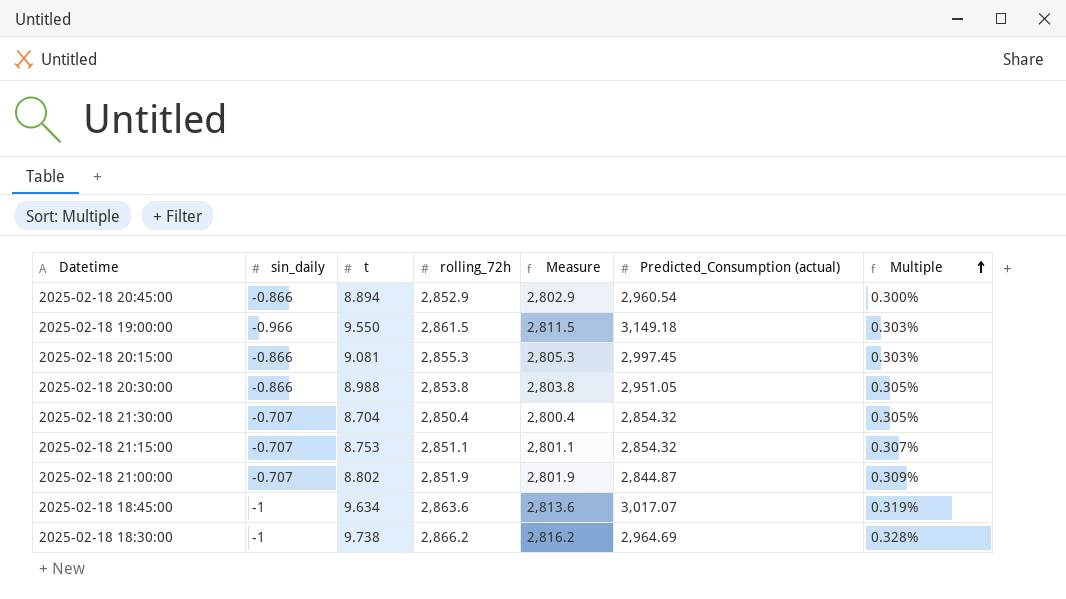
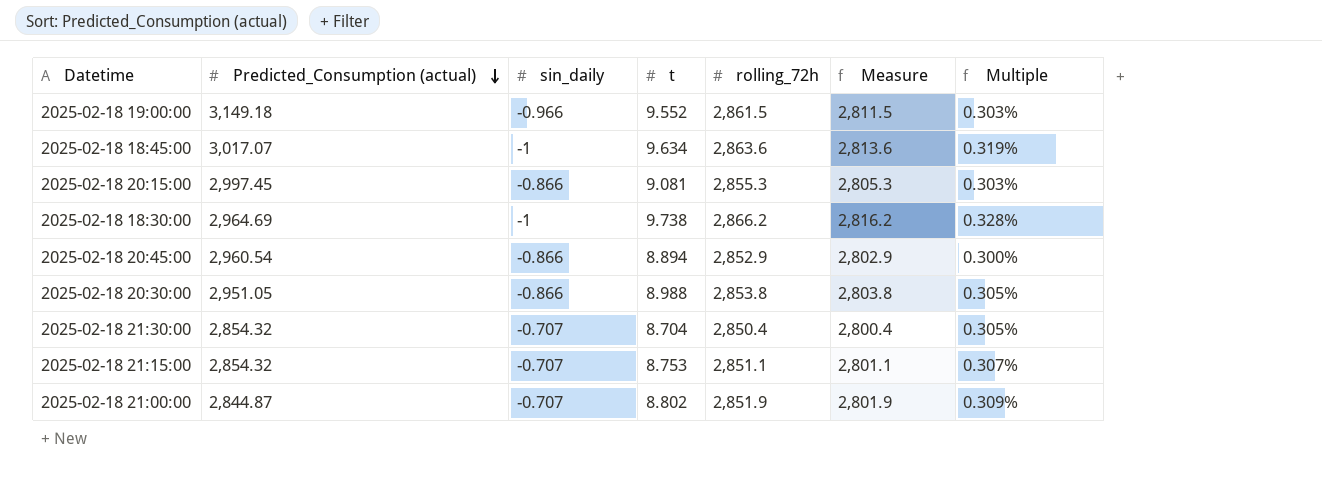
row order: Multiple ascending -> Predicted_Consumption (actual) descending
column Predicted_Consumption (actual) | position: 6 -> 2
2025-02-18 19:00:00 | t: 9.550 -> 9.552

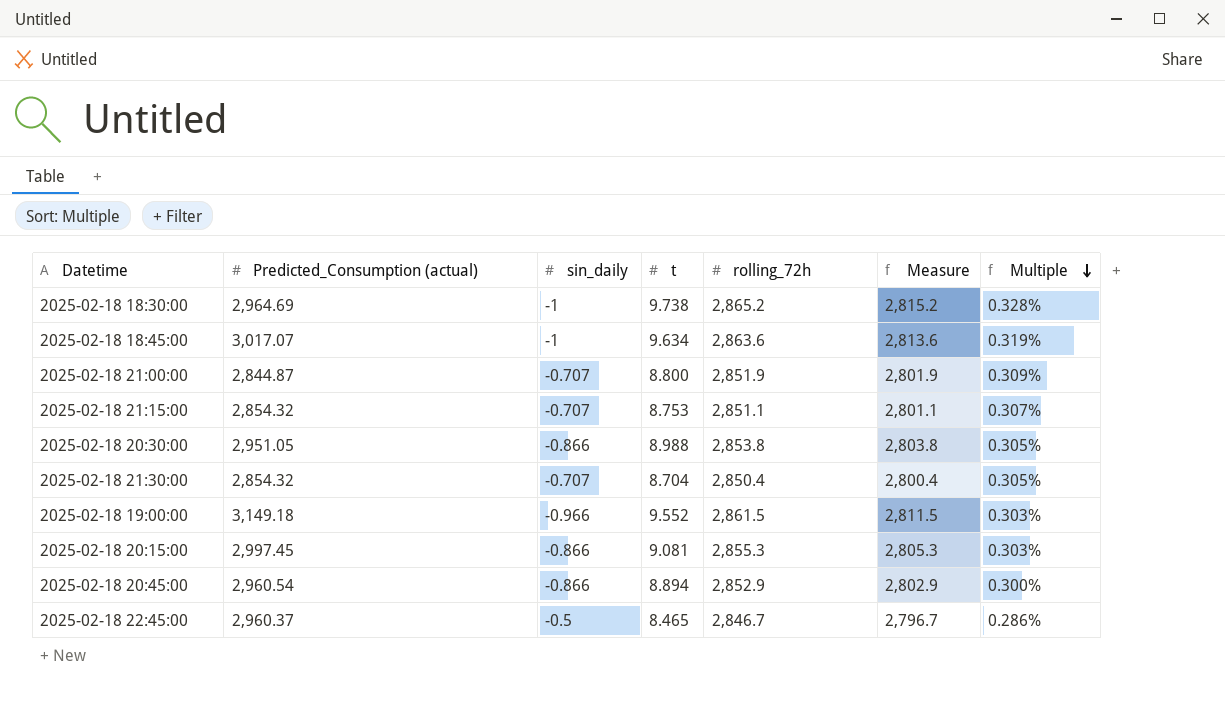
row order: Predicted_Consumption (actual) descending -> Multiple descending
2025-02-18 18:30:00 | rolling_72h: 2,866.2 -> 2,865.2
2025-02-18 18:30:00 | Measure: 2,816.2 -> 2,815.2
2025-02-18 21:00:00 | t: 8.802 -> 8.800
row 2025-02-18 22:45:00: none -> 2,960.37 | -0.5 | 8.465 | 2,846.7 | 2,796.7 | 0.286%

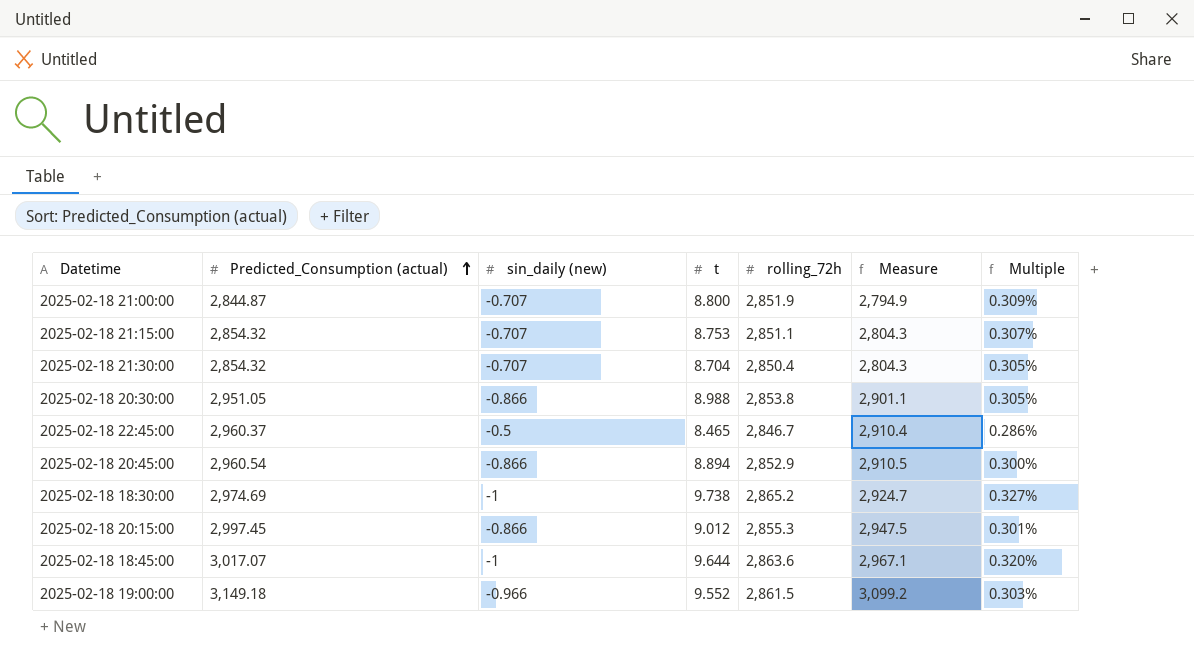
row order: Multiple descending -> Predicted_Consumption (actual) ascending
column name: sin_daily -> sin_daily (new)
column Measure | formula: [rolling_72h] - 50 -> [Predicted_Consumption (actual)] - 50
2025-02-18 18:30:00 | Predicted_Consumption (actual): 2,964.69 -> 2,974.69
2025-02-18 18:30:00 | Multiple: 0.328% -> 0.327%
2025-02-18 20:15:00 | t: 9.081 -> 9.012
2025-02-18 20:15:00 | Multiple: 0.303% -> 0.301%
2025-02-18 18:45:00 | t: 9.634 -> 9.644
2025-02-18 18:45:00 | Multiple: 0.319% -> 0.320%

